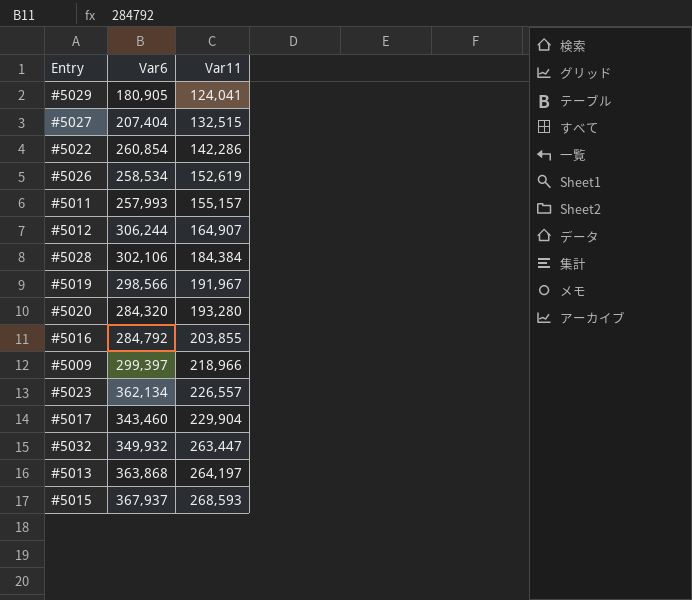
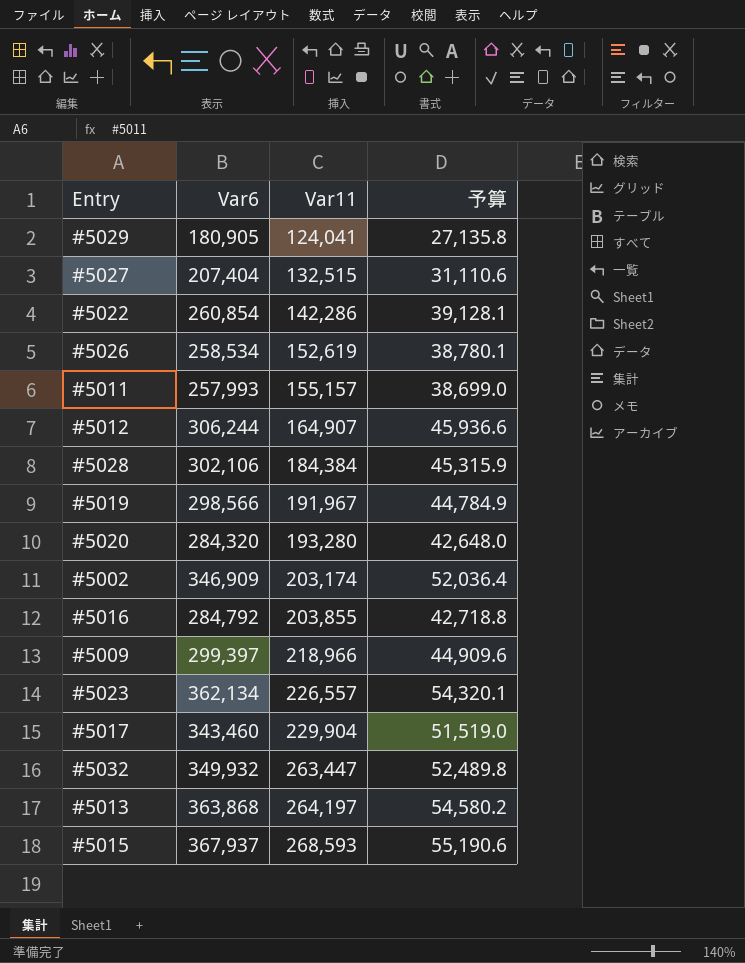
column 予算 | formula: none -> [Var6] * 0.15
row #5002: none -> 346,909 | 203,174 | 52,036.4

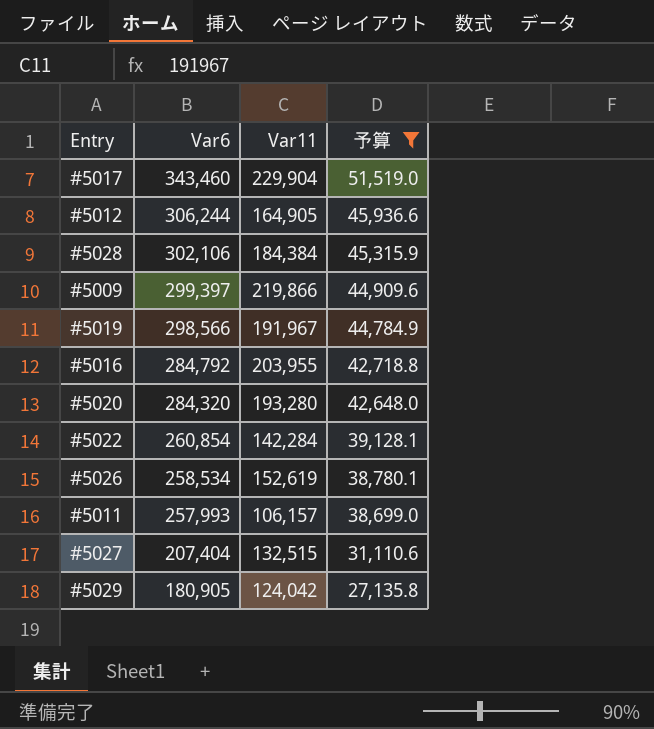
filter: none -> 予算 <= 51,519.0
row order: Var11 ascending -> Var6 descending
#5012 | Var11: 164,907 -> 164,905
#5009 | Var11: 218,966 -> 219,866
#5016 | Var11: 203,855 -> 203,955
#5022 | Var11: 142,286 -> 142,284
#5011 | Var11: 155,157 -> 106,157
#5029 | Var11: 124,041 -> 124,042

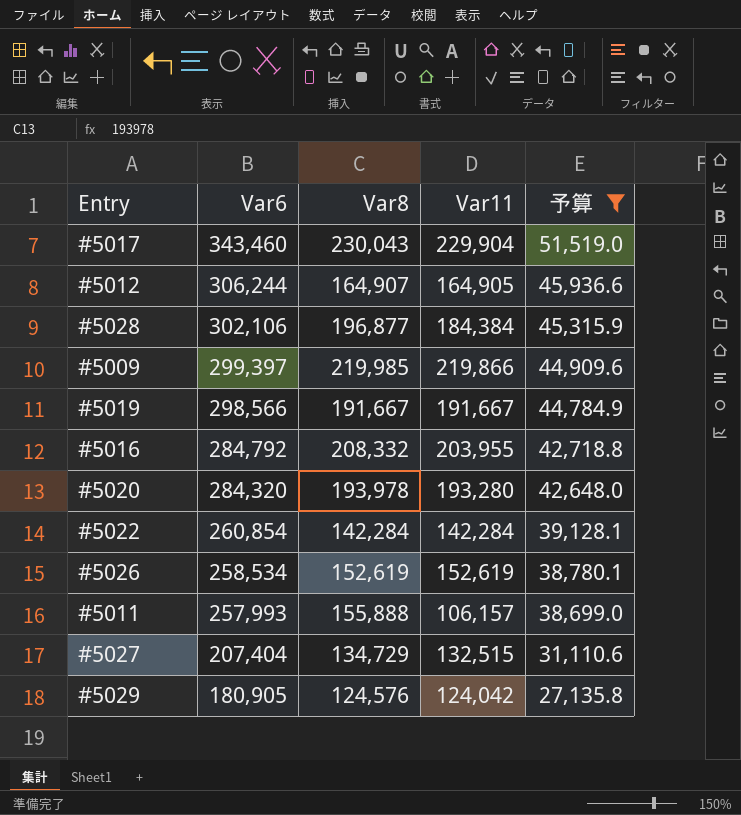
column Var8 | position: none -> 3
#5019 | Var11: 191,967 -> 191,667

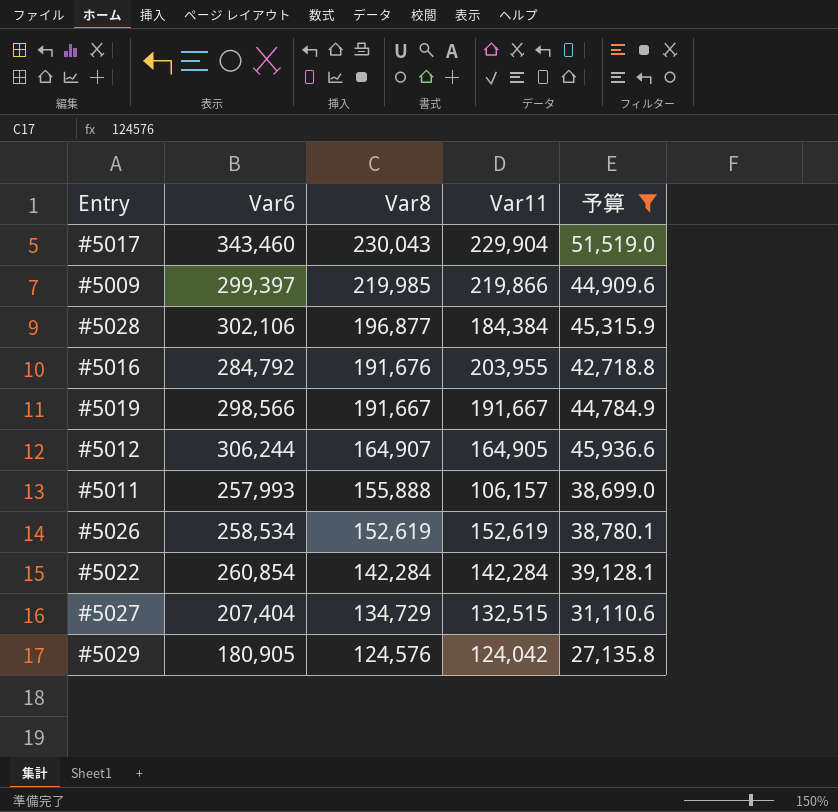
row order: Var6 descending -> Var8 descending
row #5020: 284,320 | 193,978 | 193,280 | 42,648.0 -> none
#5016 | Var8: 208,332 -> 191,676

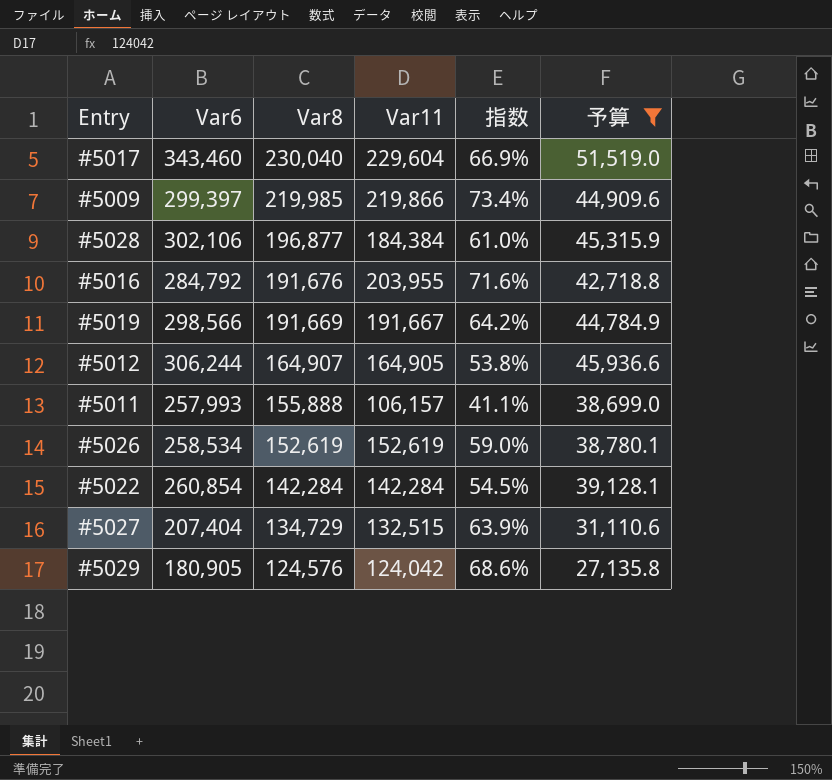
column 指数 | formula: none -> [Var11] / [Var6]
#5017 | Var8: 230,043 -> 230,040
#5017 | Var11: 229,904 -> 229,604
#5019 | Var8: 191,667 -> 191,669

